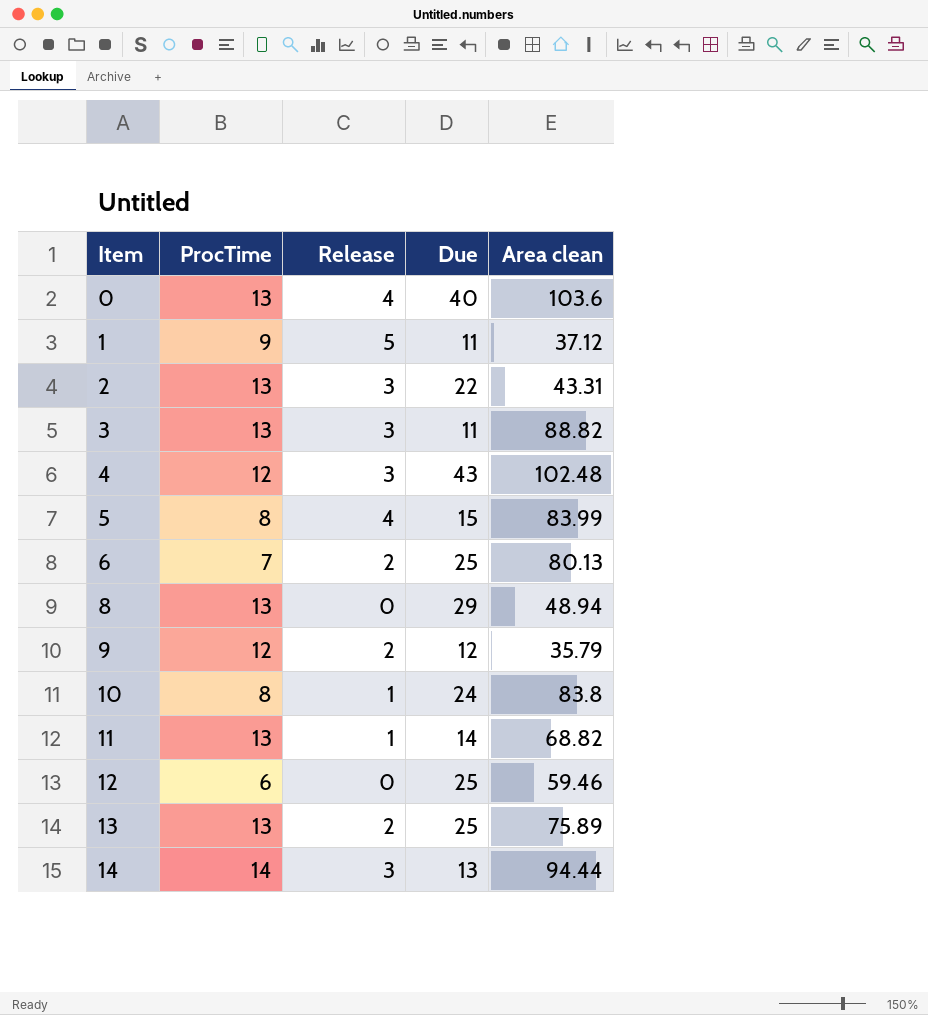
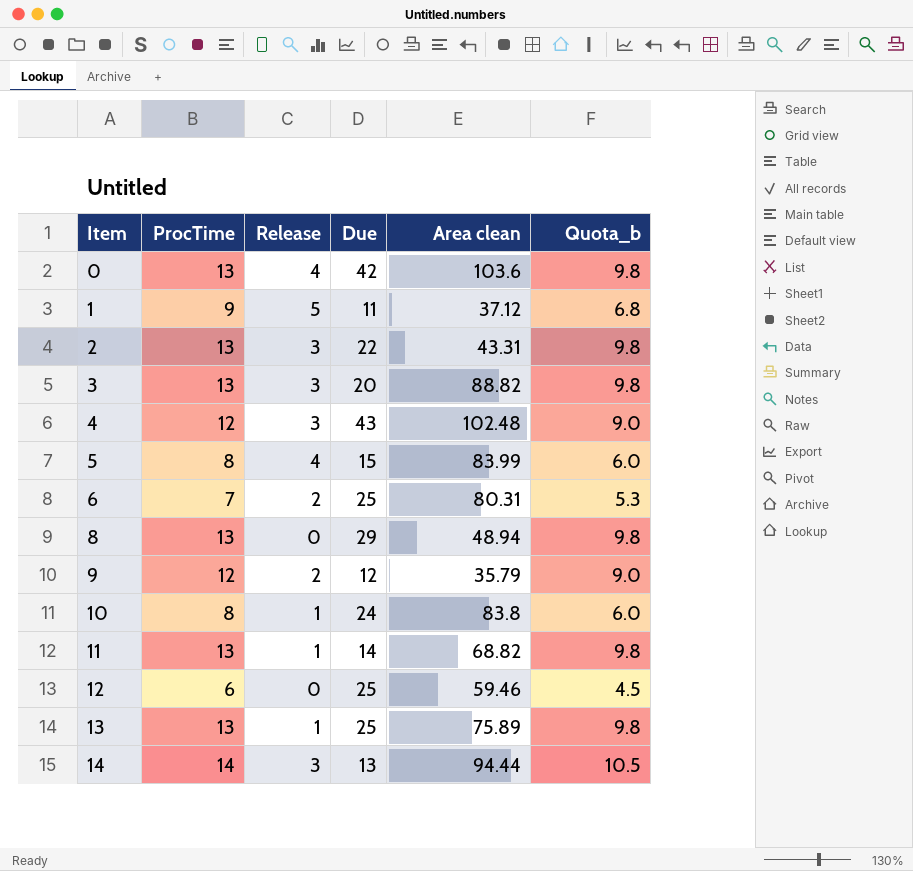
column Quota_b | formula: none -> [ProcTime] * 0.75
0 | Due: 40 -> 42
3 | Due: 11 -> 20
6 | Area clean: 80.13 -> 80.31
13 | Release: 2 -> 1

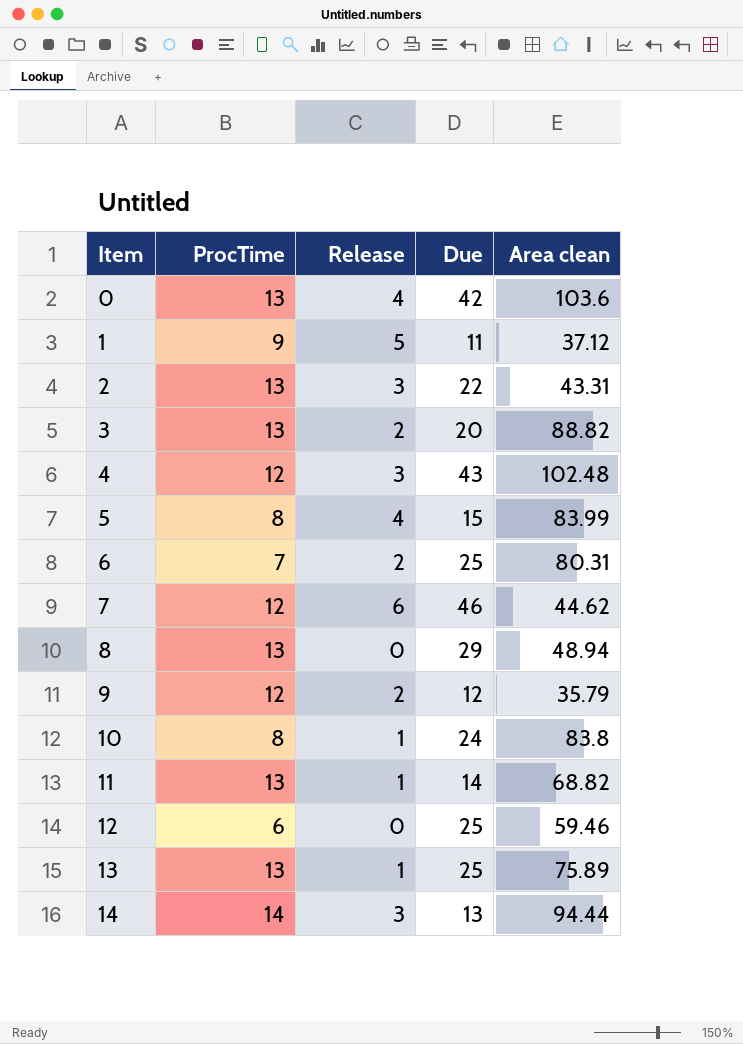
column Quota_b | formula: [ProcTime] * 0.75 -> none
3 | Release: 3 -> 2
row 7: none -> 12 | 6 | 46 | 44.62

